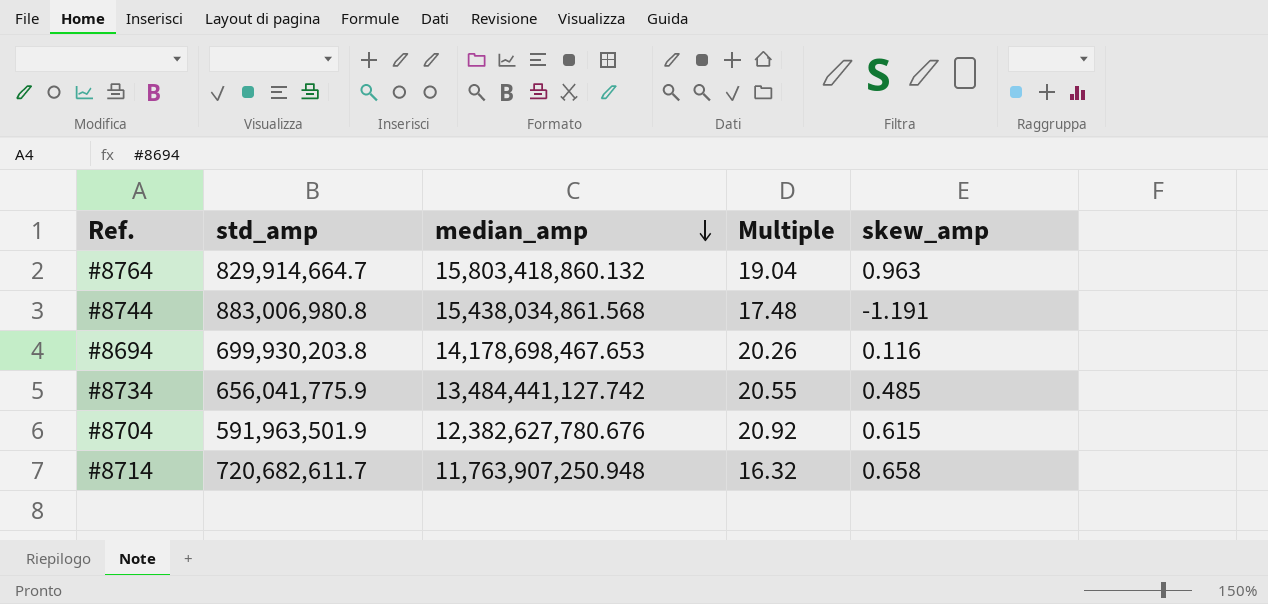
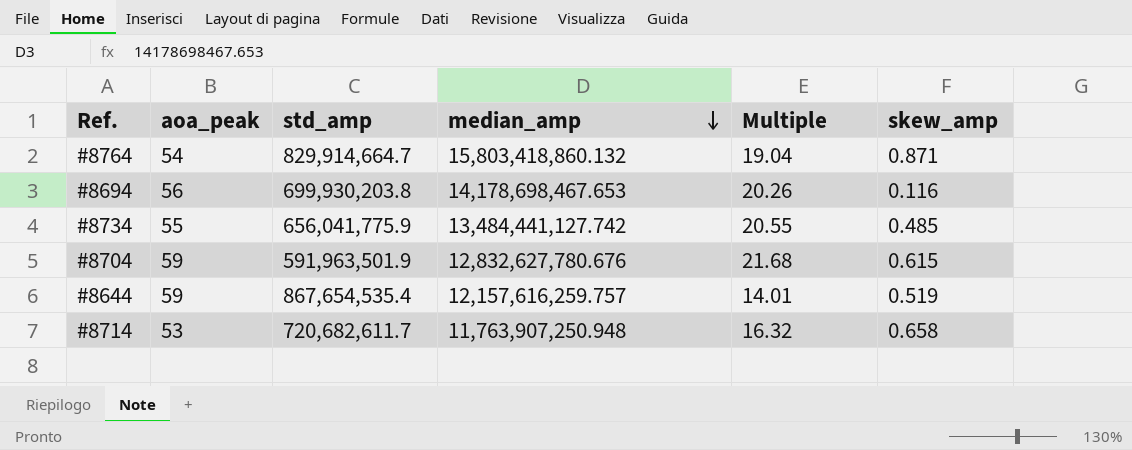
column aoa_peak | position: none -> 2
row #8744: 883,006,980.8 | 15,438,034,861.568 | 17.48 | -1.191 -> none
#8764 | skew_amp: 0.963 -> 0.871
#8704 | median_amp: 12,382,627,780.676 -> 12,832,627,780.676
#8704 | Multiple: 20.92 -> 21.68
row #8644: none -> 59 | 867,654,535.4 | 12,157,616,259.757 | 14.01 | 0.519

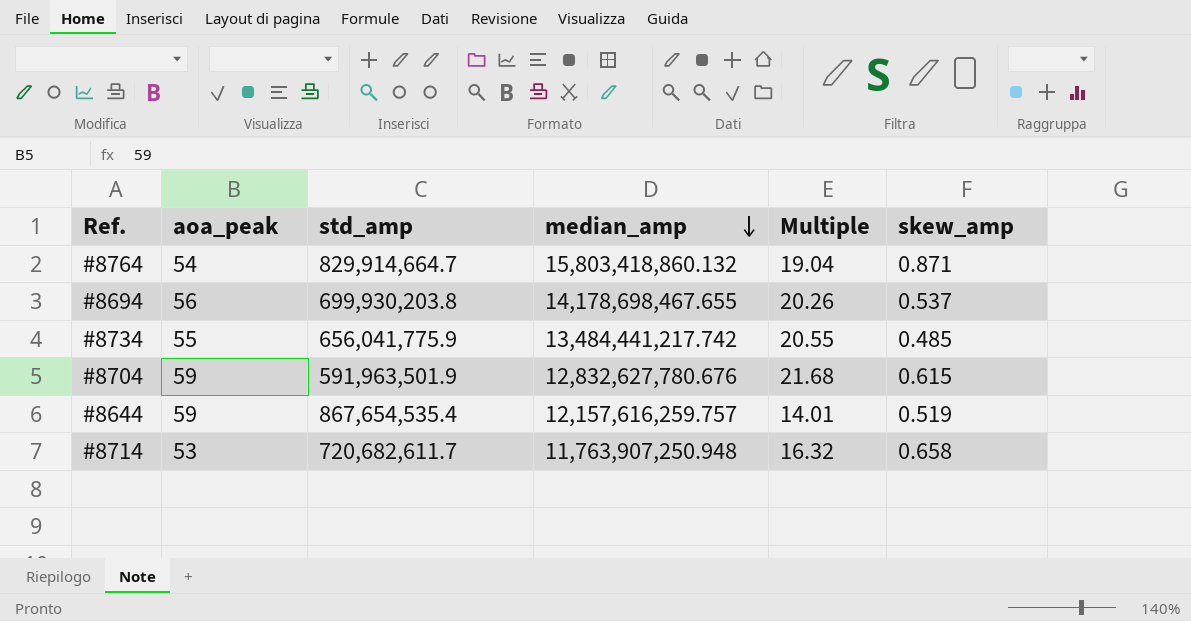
#8694 | median_amp: 14,178,698,467.653 -> 14,178,698,467.655
#8694 | skew_amp: 0.116 -> 0.537
#8734 | median_amp: 13,484,441,127.742 -> 13,484,441,217.742

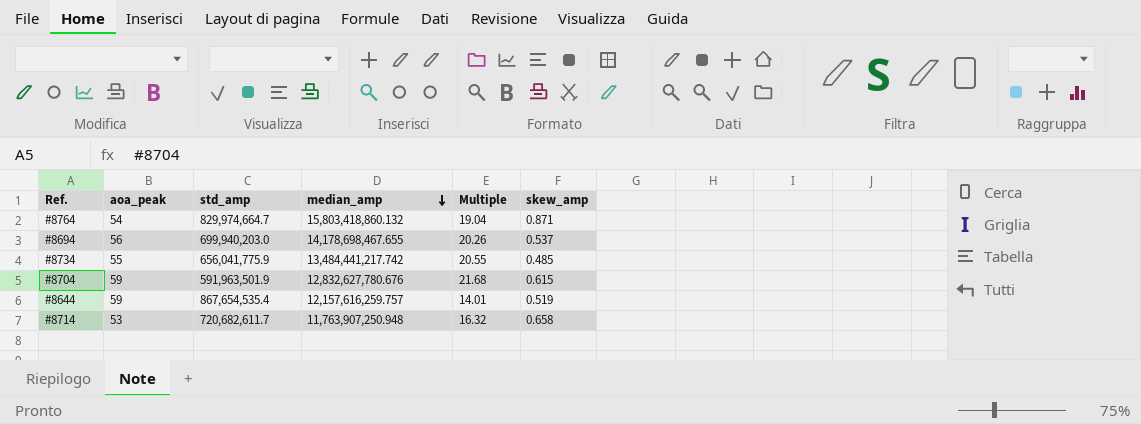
#8764 | std_amp: 829,914,664.7 -> 829,974,664.7
#8694 | std_amp: 699,930,203.8 -> 699,940,203.0

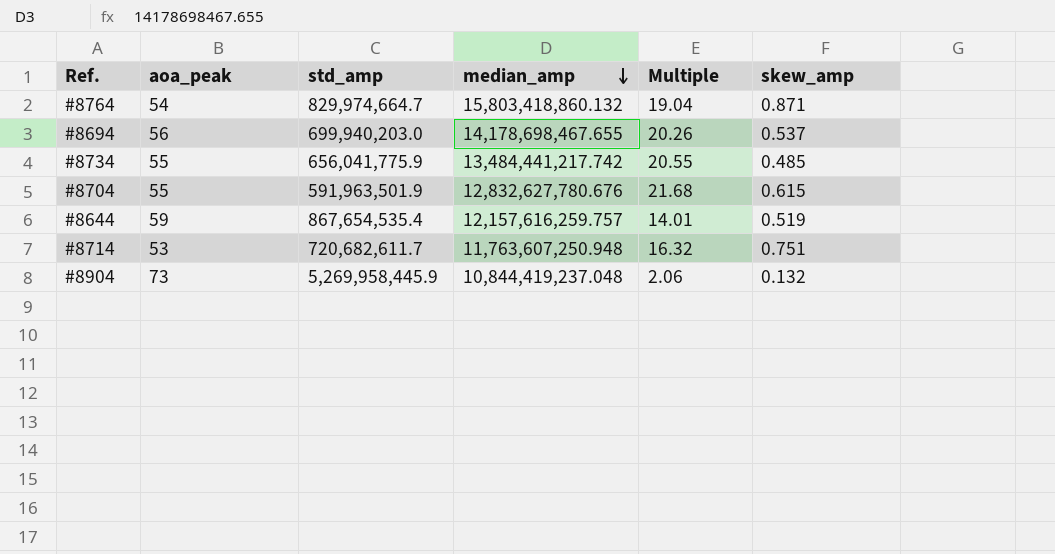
#8704 | aoa_peak: 59 -> 55
#8714 | median_amp: 11,763,907,250.948 -> 11,763,607,250.948
#8714 | skew_amp: 0.658 -> 0.751
row #8904: none -> 73 | 5,269,958,445.9 | 10,844,419,237.048 | 2.06 | 0.132

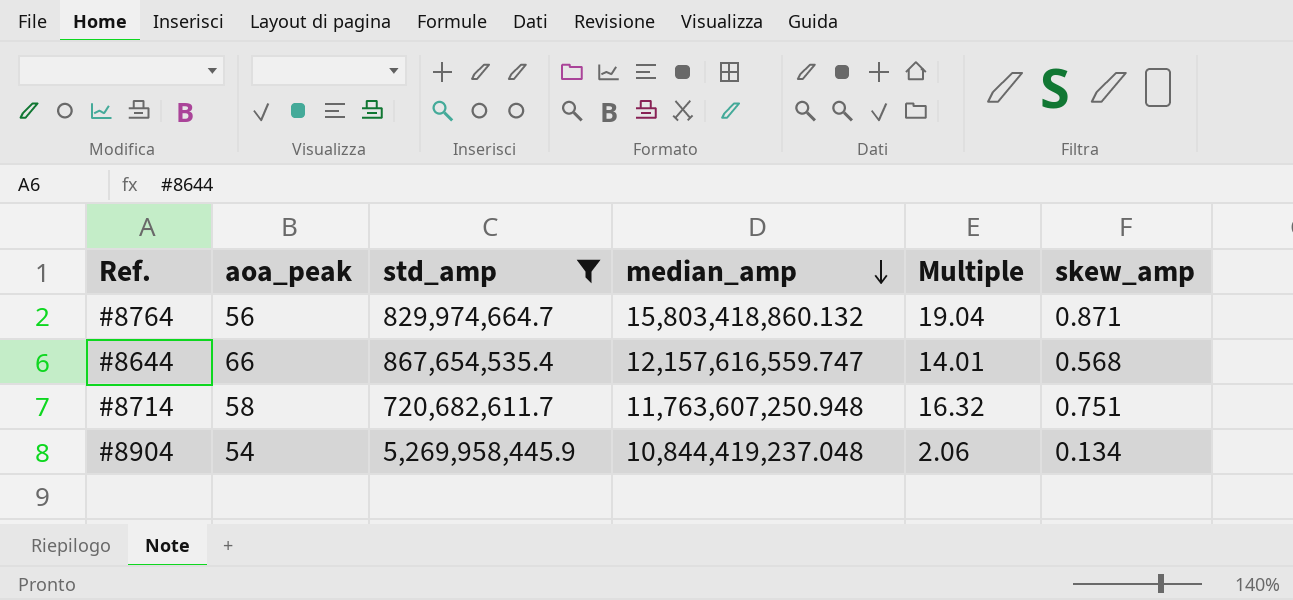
filter: none -> std_amp >= 720,682,611.7
#8764 | aoa_peak: 54 -> 56
#8644 | aoa_peak: 59 -> 66
#8644 | median_amp: 12,157,616,259.757 -> 12,157,616,559.747
#8644 | skew_amp: 0.519 -> 0.568
#8714 | aoa_peak: 53 -> 58
#8904 | aoa_peak: 73 -> 54
#8904 | skew_amp: 0.132 -> 0.134

